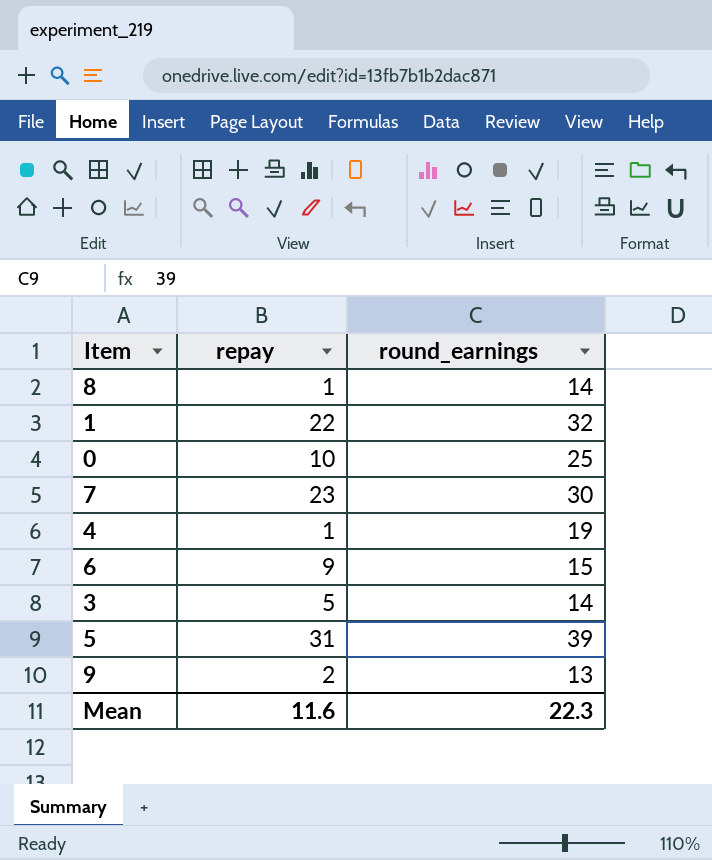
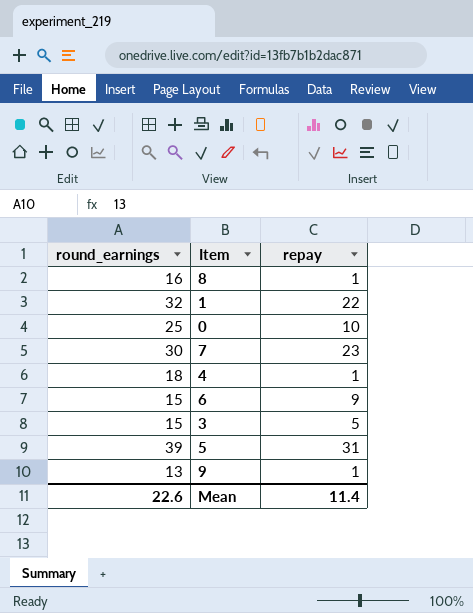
column round_earnings | position: 3 -> 1
8 | round_earnings: 14 -> 16
4 | round_earnings: 19 -> 18
3 | round_earnings: 14 -> 15
9 | repay: 2 -> 1
Mean | round_earnings: 22.3 -> 22.6
Mean | repay: 11.6 -> 11.4

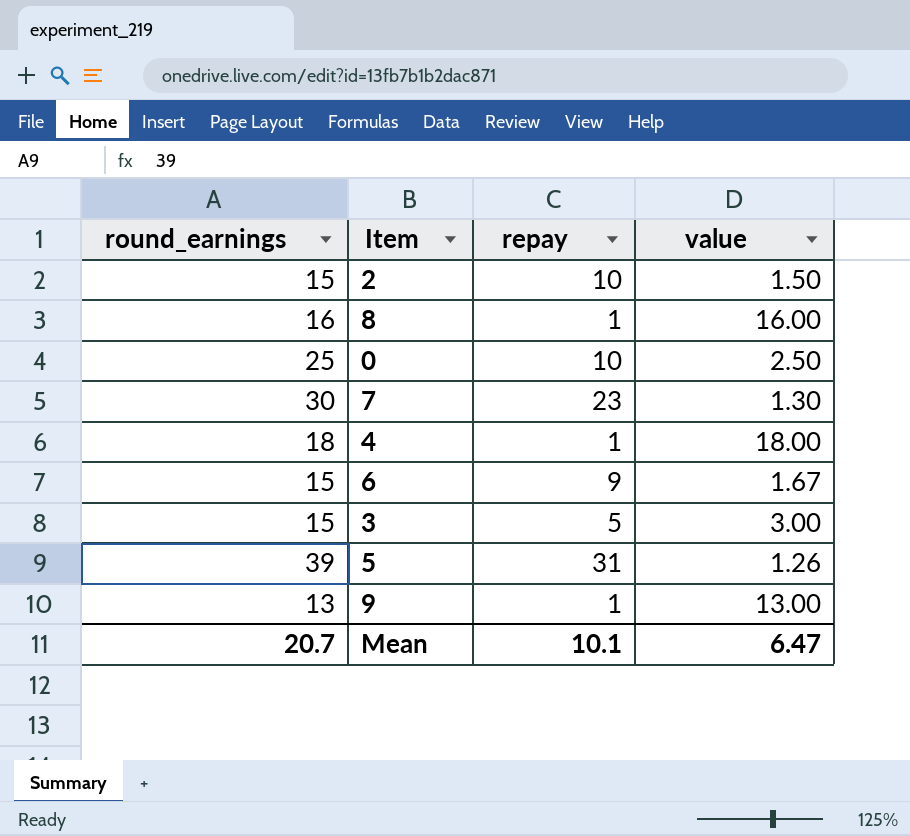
column value | formula: none -> [round_earnings] / [repay]
row 1: 32 | 22 -> none
row 2: none -> 15 | 10 | 1.50
Mean | round_earnings: 22.6 -> 20.7
Mean | repay: 11.4 -> 10.1

